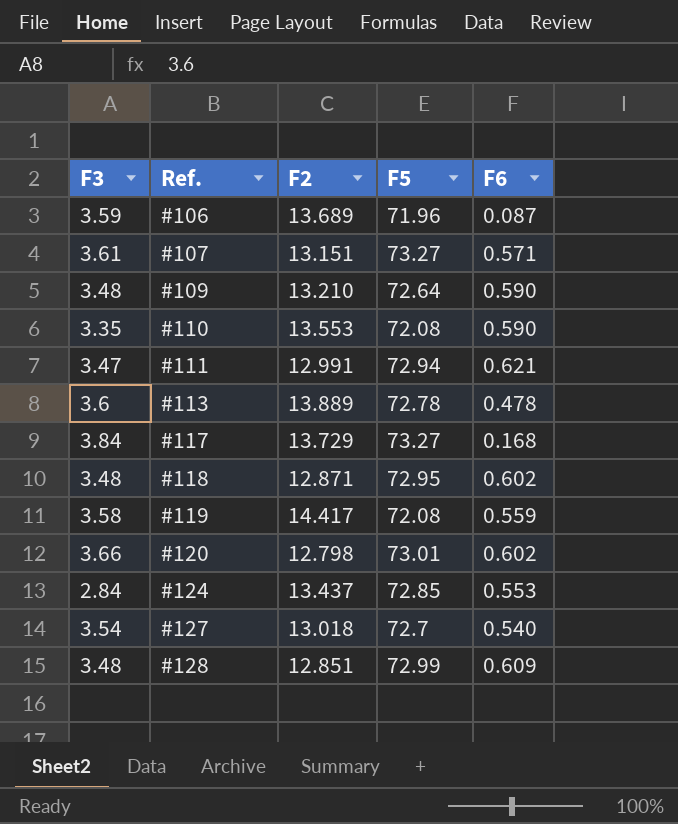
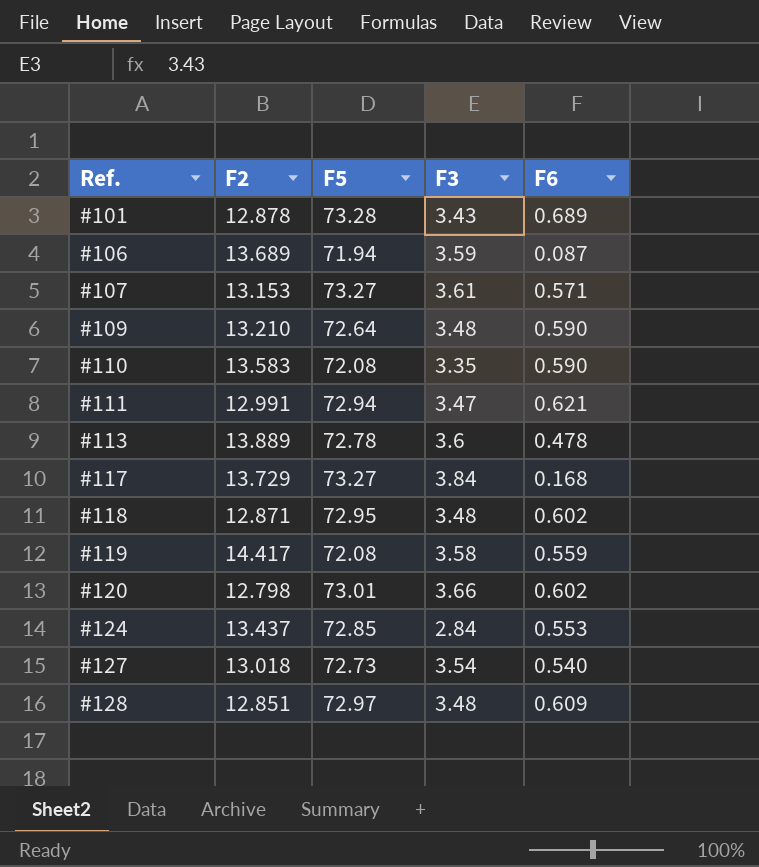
column F3 | position: 1 -> 4
row #101: none -> 12.878 | 73.28 | 3.43 | 0.689
#106 | F5: 71.96 -> 71.94
#107 | F2: 13.151 -> 13.153
#110 | F2: 13.553 -> 13.583
#127 | F5: 72.7 -> 72.73
#128 | F5: 72.99 -> 72.97

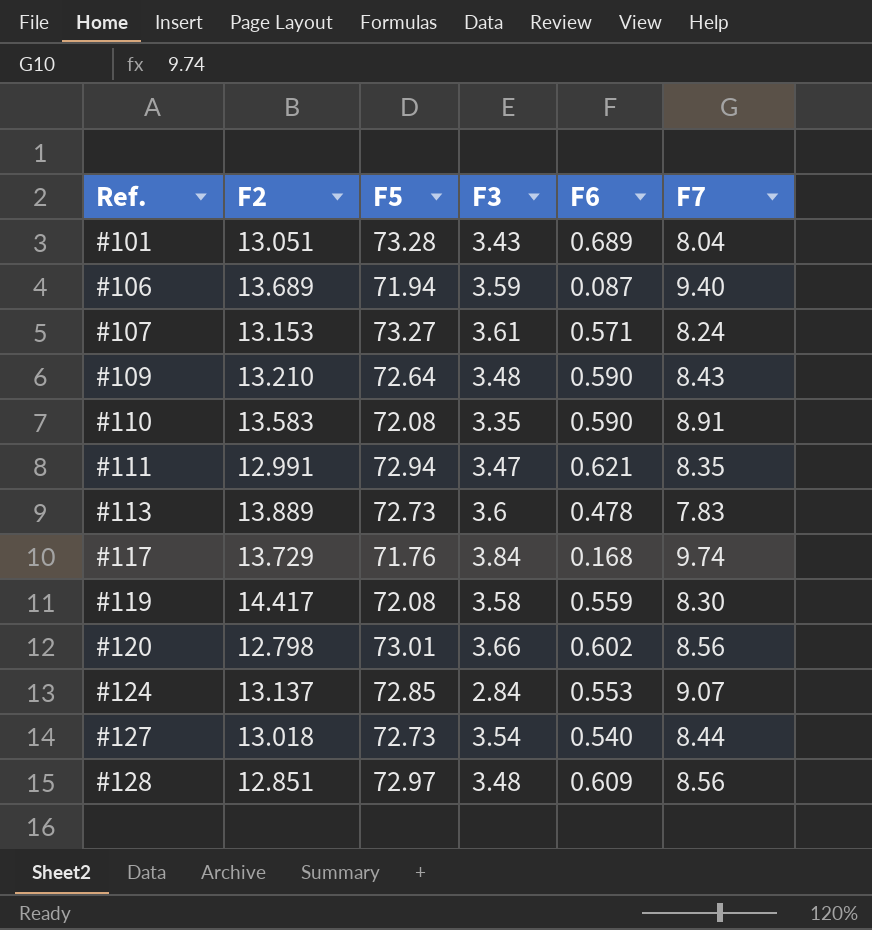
column F7 | position: none -> 6
row #118: 12.871 | 72.95 | 3.48 | 0.602 -> none
#101 | F2: 12.878 -> 13.051
#113 | F5: 72.78 -> 72.73
#117 | F5: 73.27 -> 71.76
#124 | F2: 13.437 -> 13.137

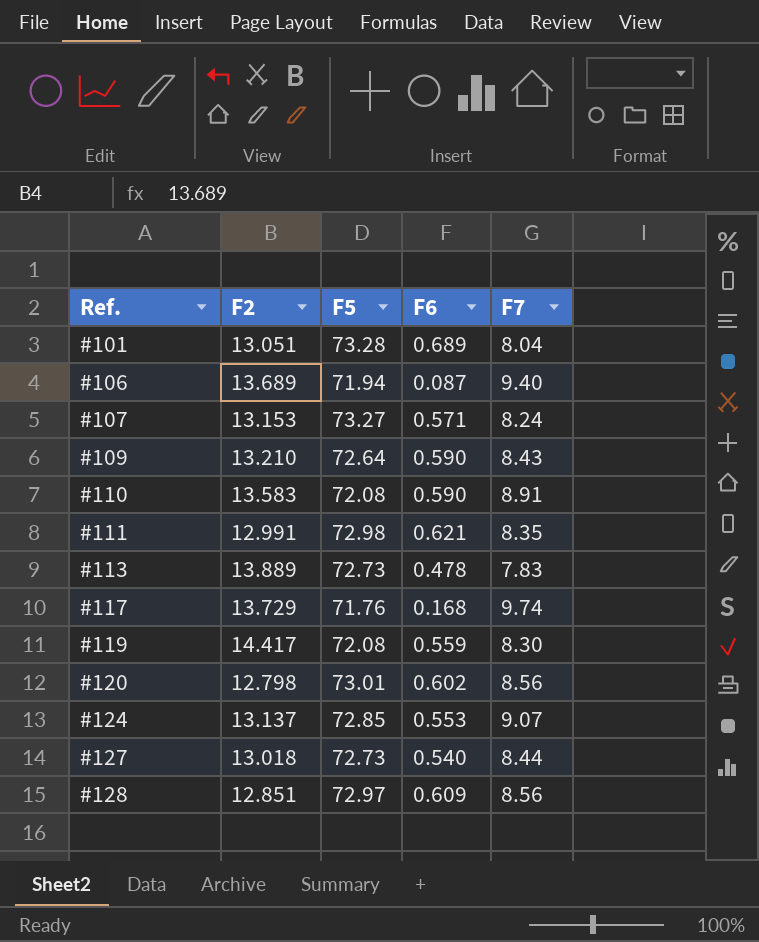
column F3 | position: 4 -> none
#111 | F5: 72.94 -> 72.98

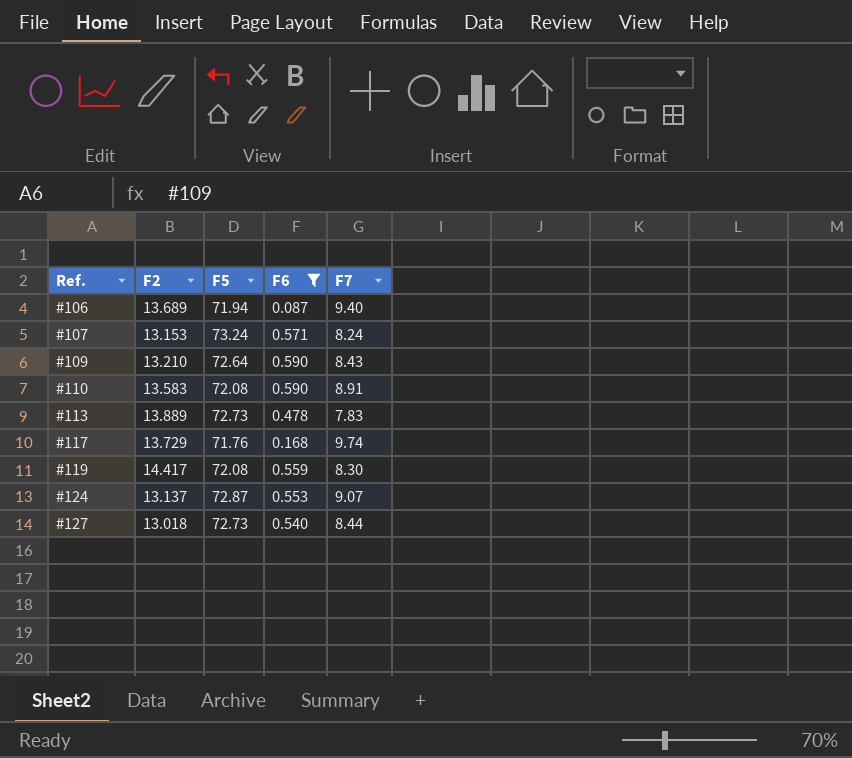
filter: none -> F6 <= 0.590
#107 | F5: 73.27 -> 73.24
#124 | F5: 72.85 -> 72.87

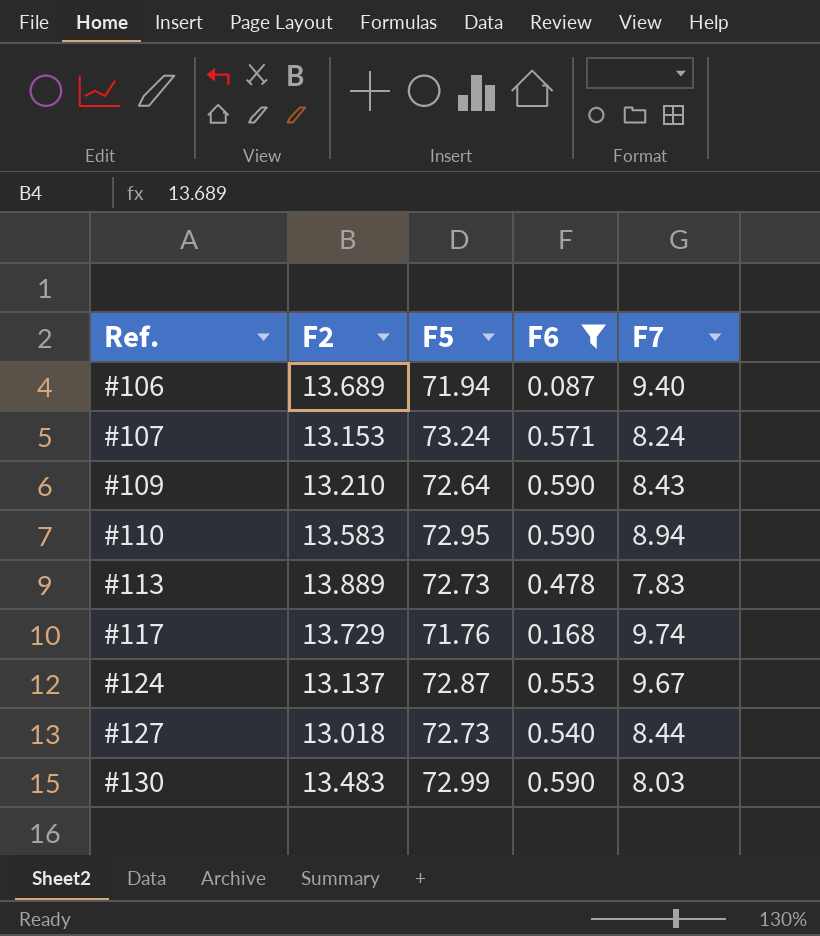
row #119: 14.417 | 72.08 | 0.559 | 8.30 -> none
#110 | F5: 72.08 -> 72.95
#110 | F7: 8.91 -> 8.94
#124 | F7: 9.07 -> 9.67
row #130: none -> 13.483 | 72.99 | 0.590 | 8.03

